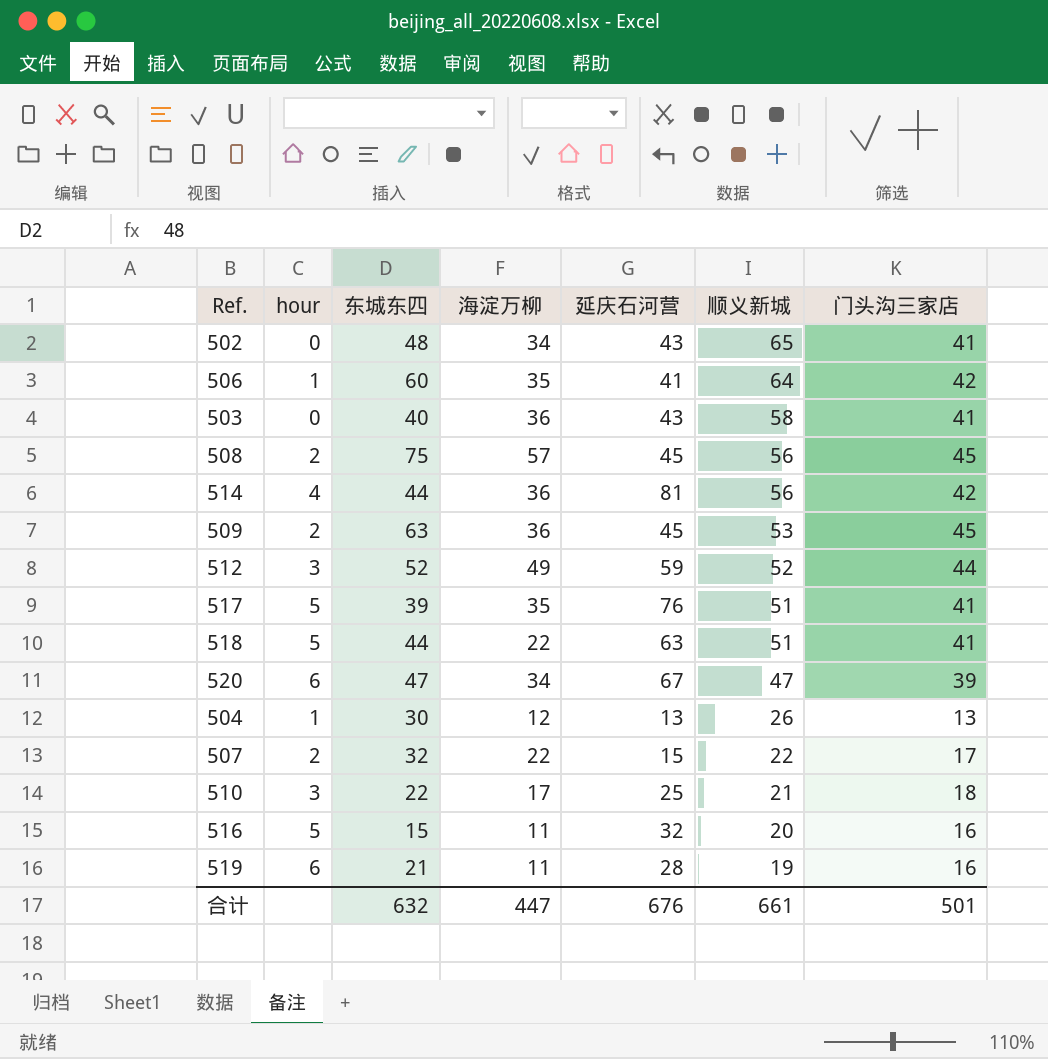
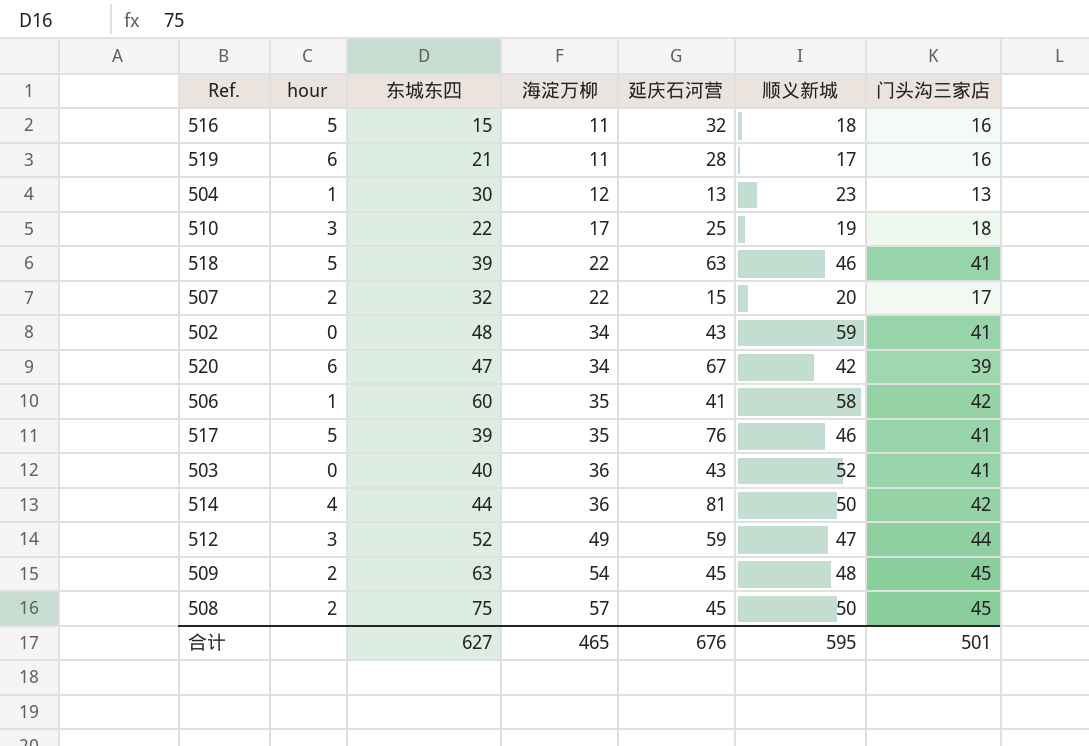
row order: 顺义新城 descending -> 海淀万柳 ascending
516 | 顺义新城: 20 -> 18
519 | 顺义新城: 19 -> 17
504 | 顺义新城: 26 -> 23
510 | 顺义新城: 21 -> 19
518 | 东城东四: 44 -> 39
518 | 顺义新城: 51 -> 46
507 | 顺义新城: 22 -> 20
502 | 顺义新城: 65 -> 59
520 | 顺义新城: 47 -> 42
506 | 顺义新城: 64 -> 58
517 | 顺义新城: 51 -> 46
503 | 顺义新城: 58 -> 52
514 | 顺义新城: 56 -> 50
512 | 顺义新城: 52 -> 47
509 | 海淀万柳: 36 -> 54
509 | 顺义新城: 53 -> 48
508 | 顺义新城: 56 -> 50
合计 | 东城东四: 632 -> 627
合计 | 海淀万柳: 447 -> 465
合计 | 顺义新城: 661 -> 595

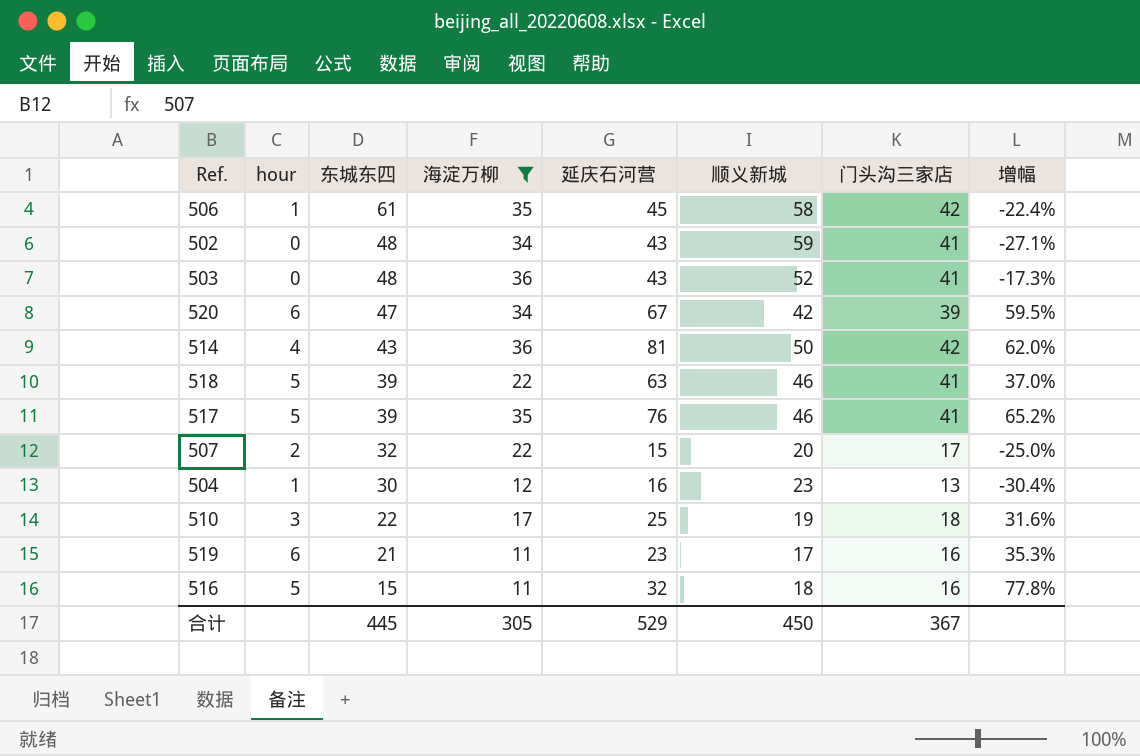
filter: none -> 海淀万柳 <= 36
row order: 海淀万柳 ascending -> 东城东四 descending
column 增幅 | formula: none -> ([延庆石河营] - [顺义新城]) / [顺义新城]
506 | 东城东四: 60 -> 61
506 | 延庆石河营: 41 -> 45
503 | 东城东四: 40 -> 48
514 | 东城东四: 44 -> 43
504 | 延庆石河营: 13 -> 16
519 | 延庆石河营: 28 -> 23
合计 | 东城东四: 627 -> 445
合计 | 海淀万柳: 465 -> 305
合计 | 延庆石河营: 676 -> 529
合计 | 顺义新城: 595 -> 450
合计 | 门头沟三家店: 501 -> 367

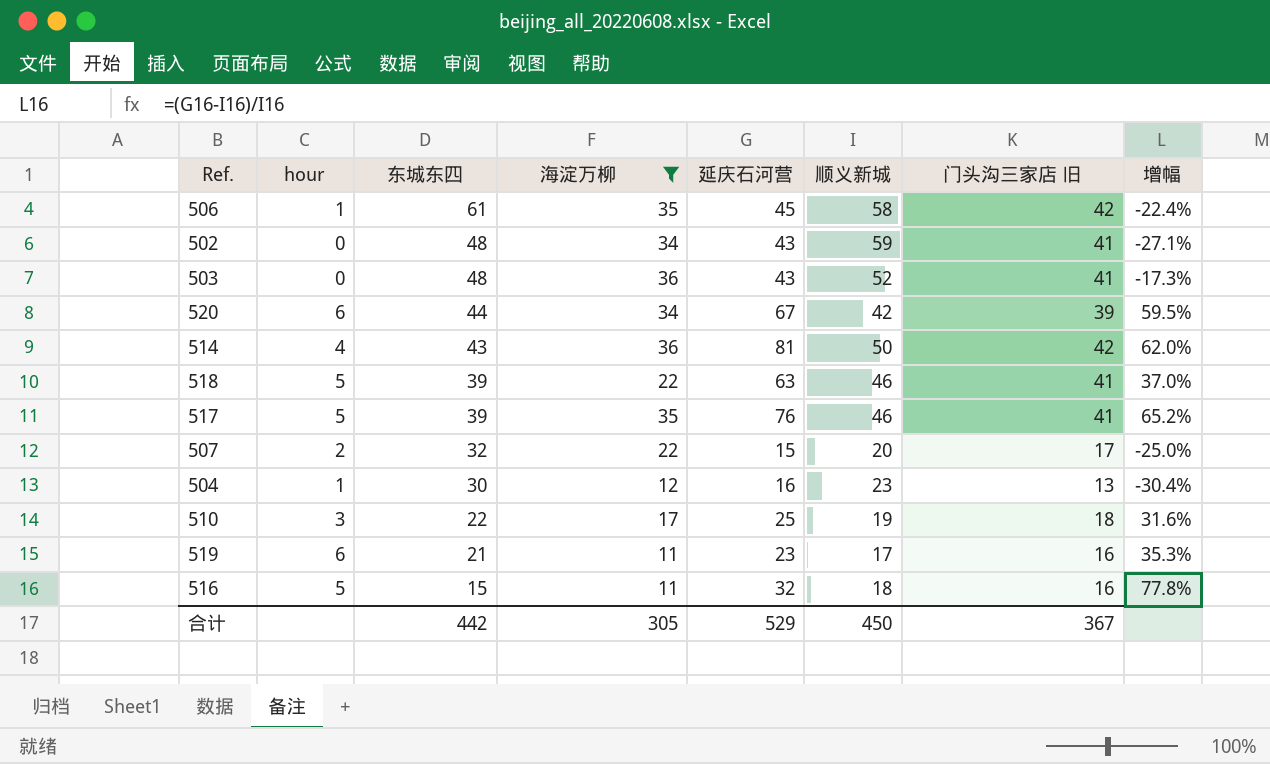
column name: 门头沟三家店 -> 门头沟三家店 旧
520 | 东城东四: 47 -> 44
合计 | 东城东四: 445 -> 442

